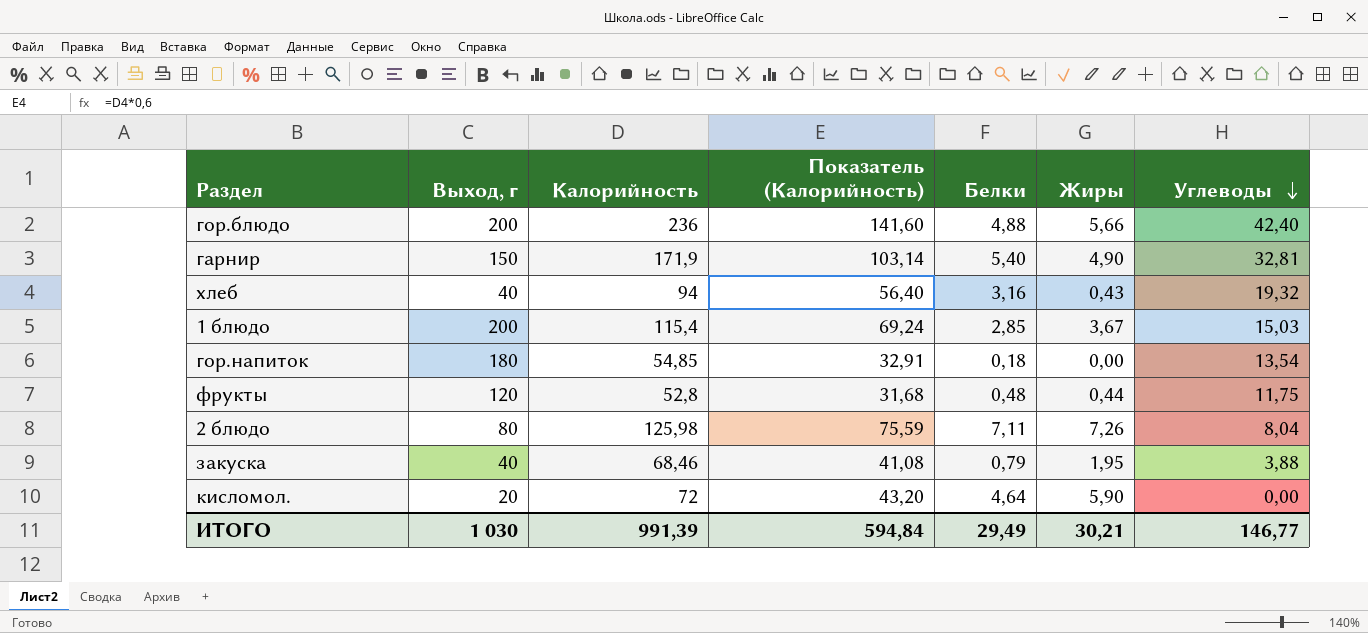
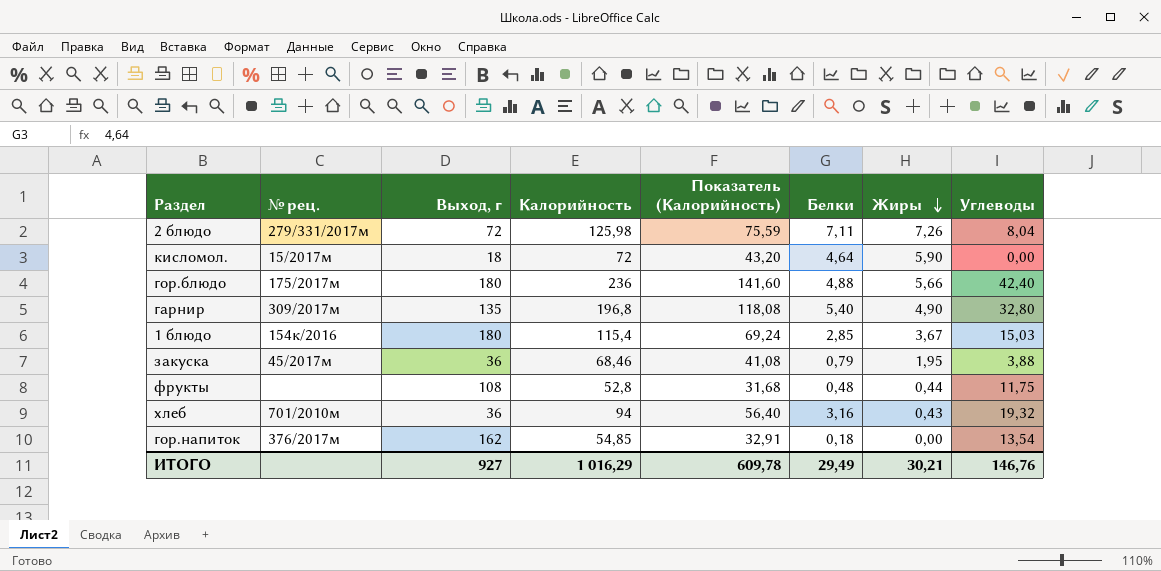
row order: Углеводы descending -> Жиры descending
column № рец. | position: none -> 2
2 блюдо | Выход, г: 80 -> 72
кисломол. | Выход, г: 20 -> 18
гор.блюдо | Выход, г: 200 -> 180
гарнир | Выход, г: 150 -> 135
гарнир | Калорийность: 171,9 -> 196,8
гарнир | Показатель (Калорийность): 103,14 -> 118,08
гарнир | Углеводы: 32,81 -> 32,80
1 блюдо | Выход, г: 200 -> 180
закуска | Выход, г: 40 -> 36
фрукты | Выход, г: 120 -> 108
хлеб | Выход, г: 40 -> 36
гор.напиток | Выход, г: 180 -> 162
ИТОГО | Выход, г: 1 030 -> 927
ИТОГО | Калорийность: 991,39 -> 1 016,29
ИТОГО | Показатель (Калорийность): 594,84 -> 609,78
ИТОГО | Углеводы: 146,77 -> 146,76

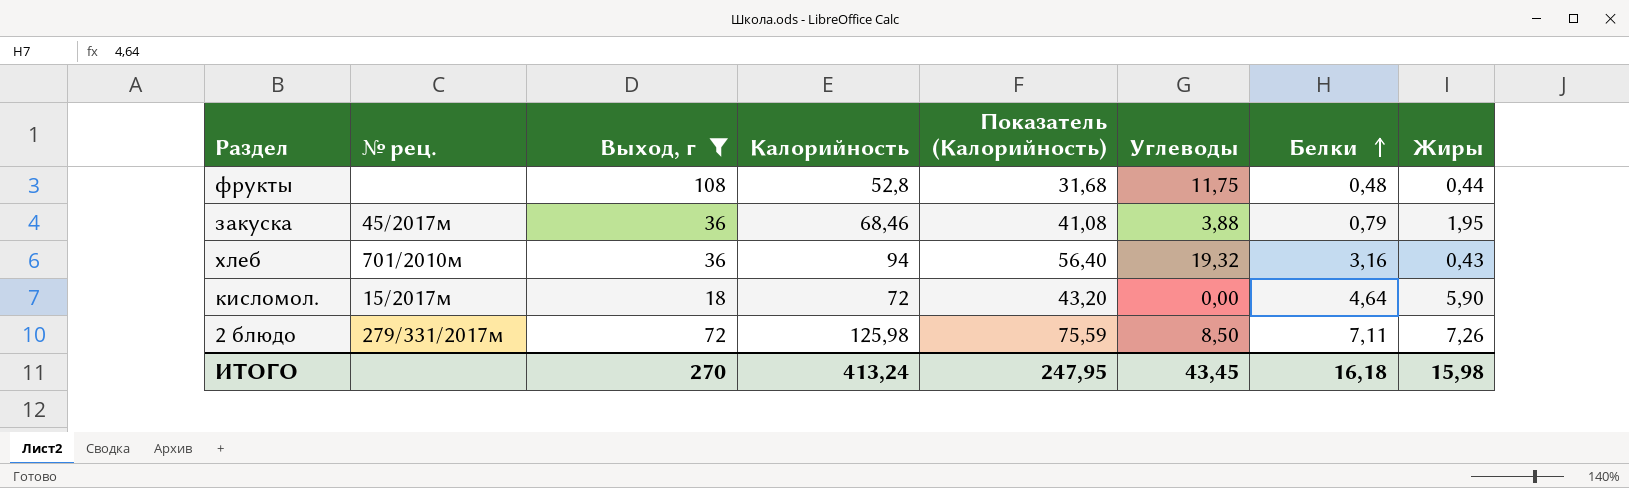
filter: none -> Выход, г <= 108
row order: Жиры descending -> Белки ascending
column Углеводы | position: 8 -> 6
2 блюдо | Углеводы: 8,04 -> 8,50
ИТОГО | Выход, г: 927 -> 270
ИТОГО | Калорийность: 1 016,29 -> 413,24
ИТОГО | Показатель (Калорийность): 609,78 -> 247,95
ИТОГО | Углеводы: 146,76 -> 43,45
ИТОГО | Белки: 29,49 -> 16,18
ИТОГО | Жиры: 30,21 -> 15,98

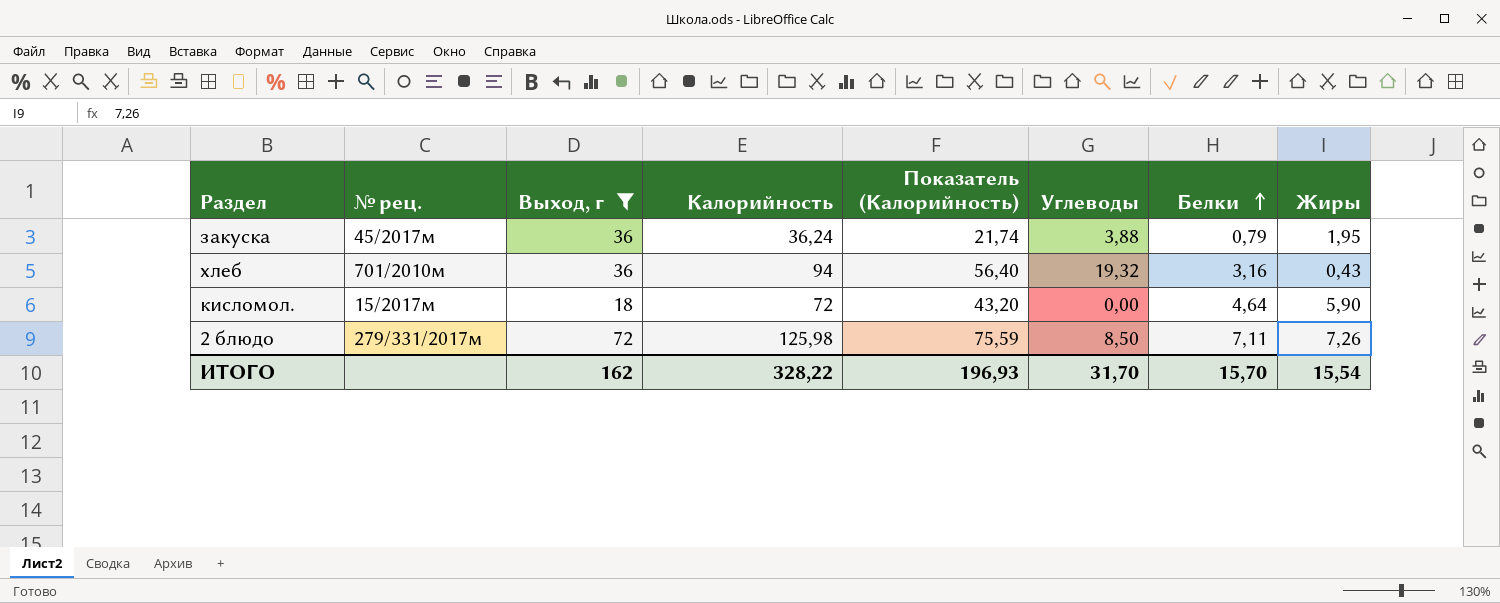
row фрукты: none | 108 | 52,8 | 31,68 | 11,75 | 0,48 | 0,44 -> none
закуска | Калорийность: 68,46 -> 36,24
закуска | Показатель (Калорийность): 41,08 -> 21,74
ИТОГО | Выход, г: 270 -> 162
ИТОГО | Калорийность: 413,24 -> 328,22
ИТОГО | Показатель (Калорийность): 247,95 -> 196,93
ИТОГО | Углеводы: 43,45 -> 31,70
ИТОГО | Белки: 16,18 -> 15,70
ИТОГО | Жиры: 15,98 -> 15,54

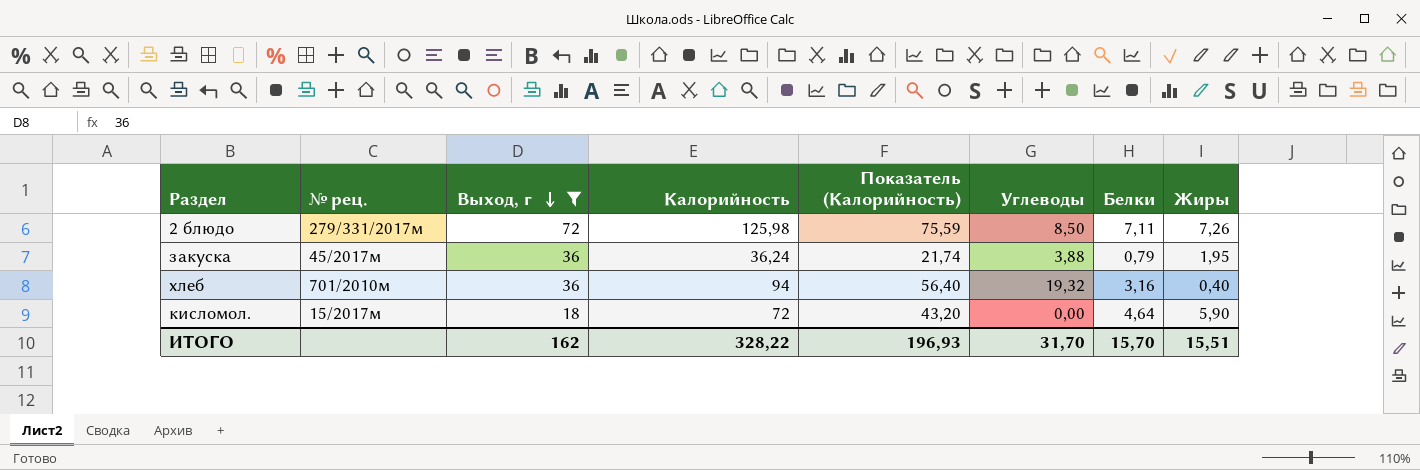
row order: Белки ascending -> Выход, г descending
хлеб | Жиры: 0,43 -> 0,40
ИТОГО | Жиры: 15,54 -> 15,51

